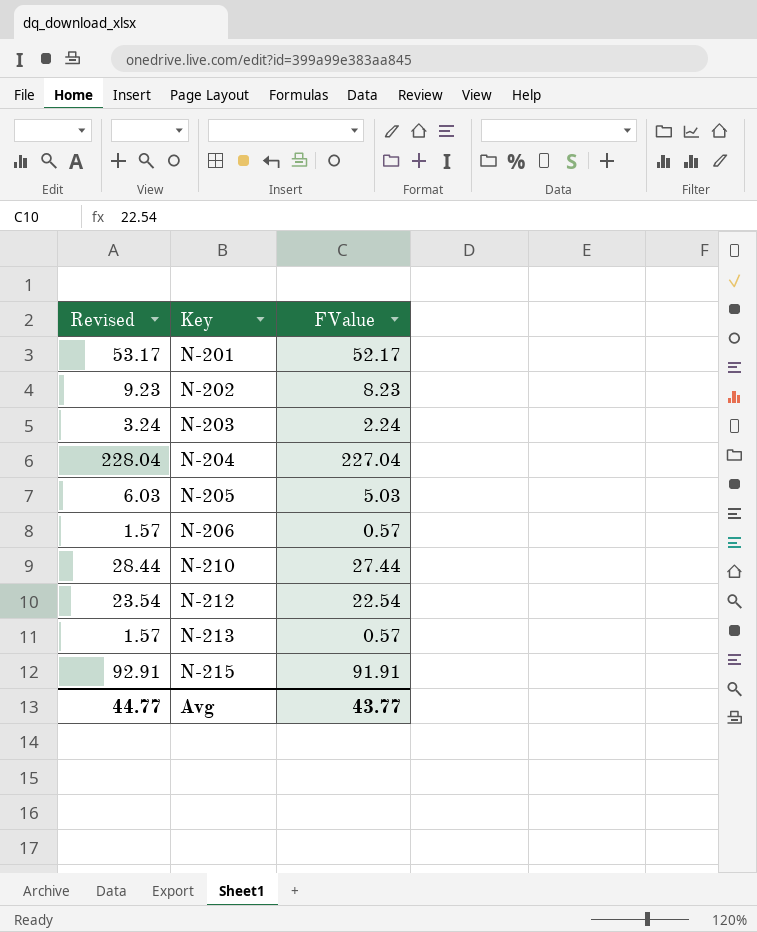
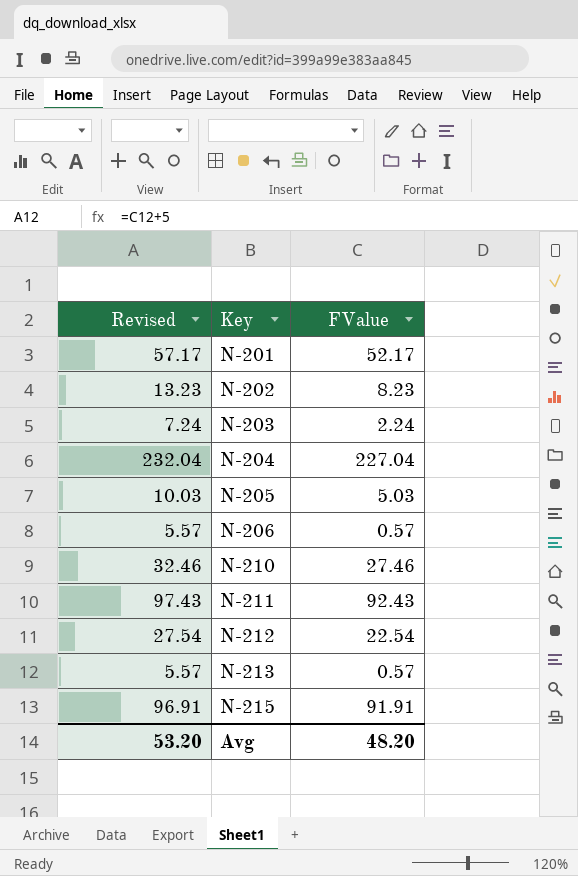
column Revised | formula: [FValue] + 1 -> [FValue] + 5
N-210 | FValue: 27.44 -> 27.46
row N-211: none -> 97.43 | 92.43
Avg | Revised: 44.77 -> 53.20
Avg | FValue: 43.77 -> 48.20

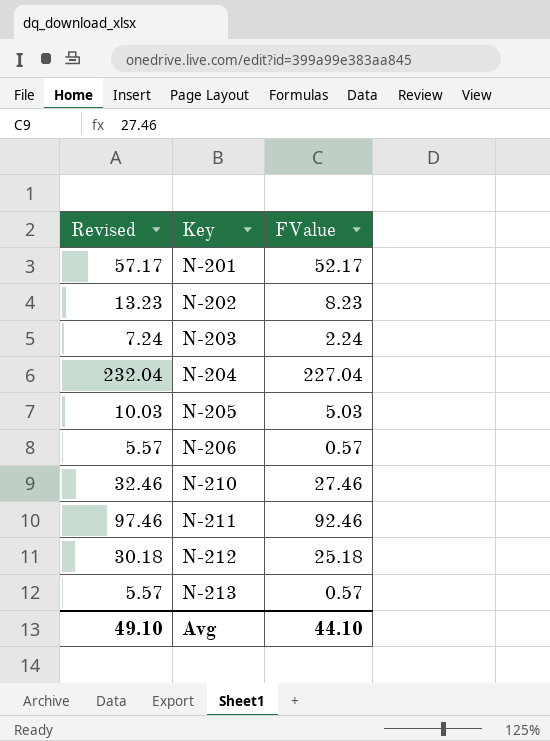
row N-215: 96.91 | 91.91 -> none
N-211 | Revised: 97.43 -> 97.46
N-211 | FValue: 92.43 -> 92.46
N-212 | Revised: 27.54 -> 30.18
N-212 | FValue: 22.54 -> 25.18
Avg | Revised: 53.20 -> 49.10
Avg | FValue: 48.20 -> 44.10

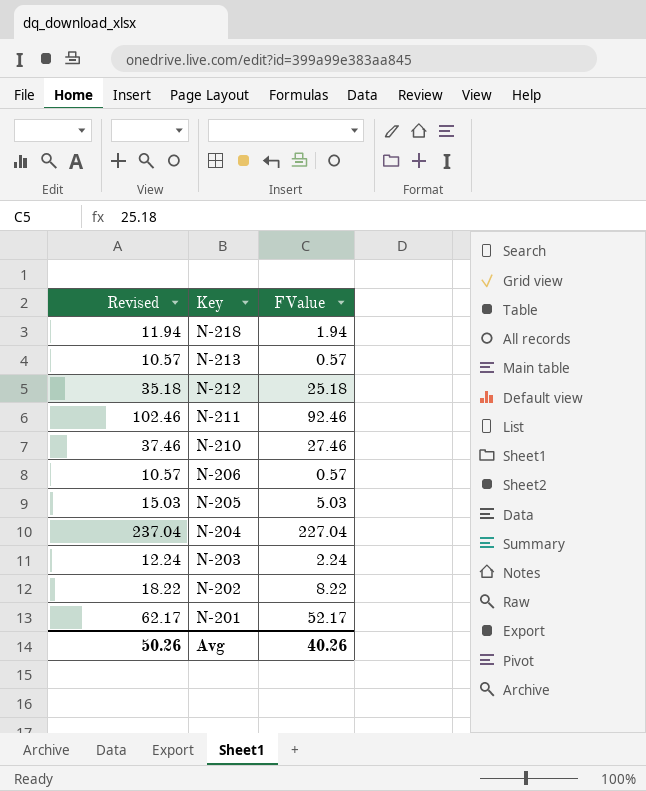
row order: Key ascending -> Key descending
column Revised | formula: [FValue] + 5 -> [FValue] + 10
row N-218: none -> 11.94 | 1.94
N-202 | FValue: 8.23 -> 8.22
Avg | Revised: 49.10 -> 50.26
Avg | FValue: 44.10 -> 40.26

